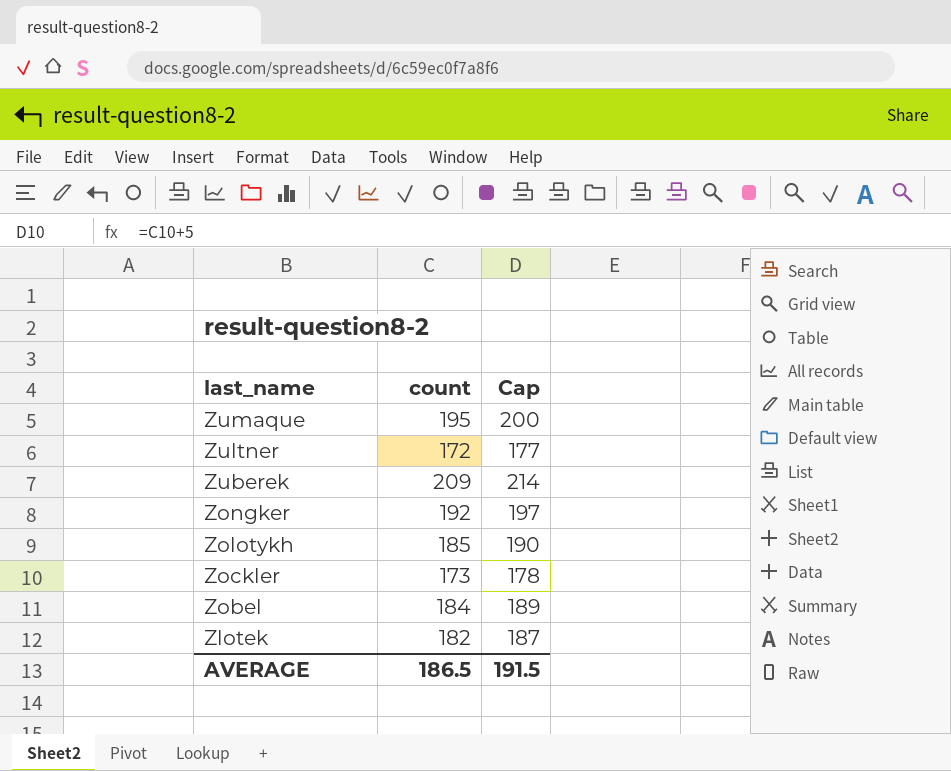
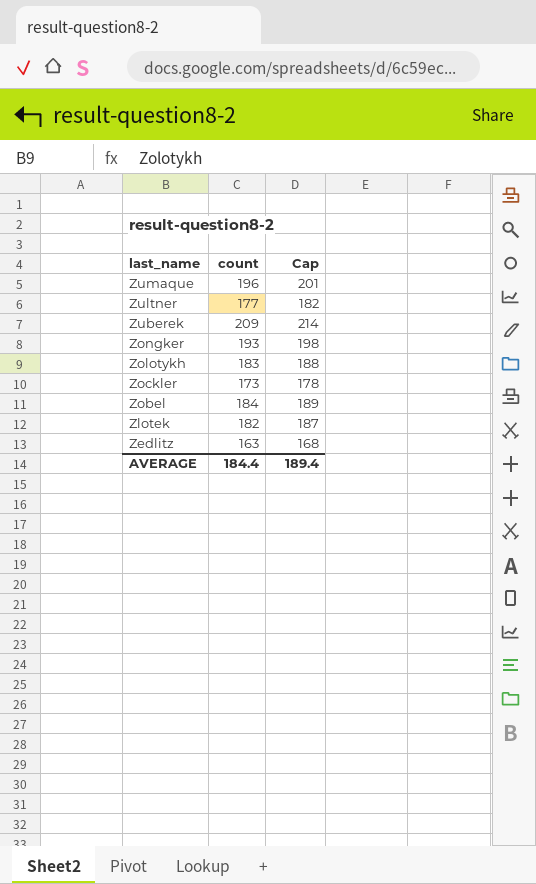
Zumaque | count: 195 -> 196
Zumaque | Cap: 200 -> 201
Zultner | count: 172 -> 177
Zultner | Cap: 177 -> 182
Zongker | count: 192 -> 193
Zongker | Cap: 197 -> 198
Zolotykh | count: 185 -> 183
Zolotykh | Cap: 190 -> 188
row Zedlitz: none -> 163 | 168
AVERAGE | count: 186.5 -> 184.4
AVERAGE | Cap: 191.5 -> 189.4

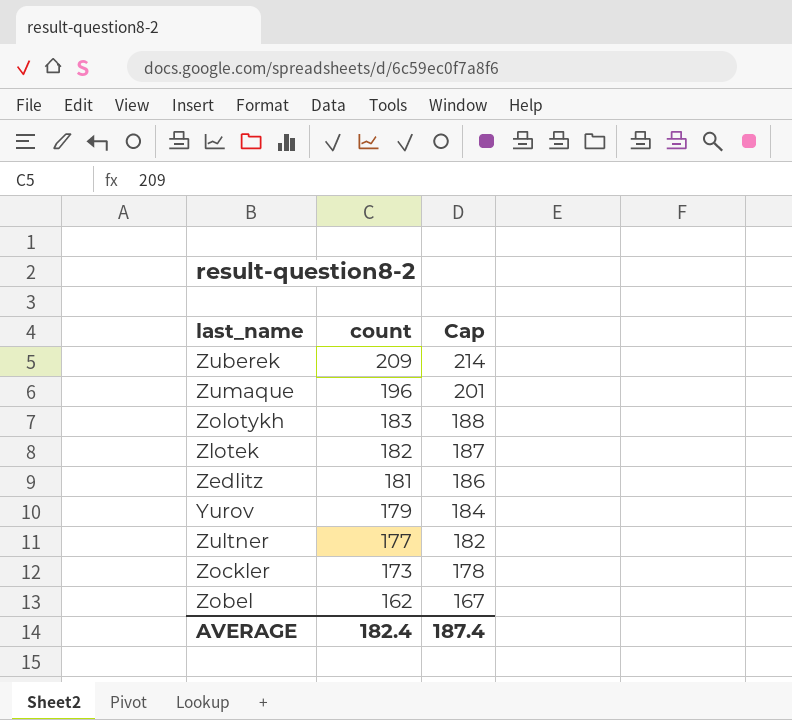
row order: last_name descending -> count descending
row Zongker: 193 | 198 -> none
Zedlitz | count: 163 -> 181
Zedlitz | Cap: 168 -> 186
row Yurov: none -> 179 | 184
Zobel | count: 184 -> 162
Zobel | Cap: 189 -> 167
AVERAGE | count: 184.4 -> 182.4
AVERAGE | Cap: 189.4 -> 187.4

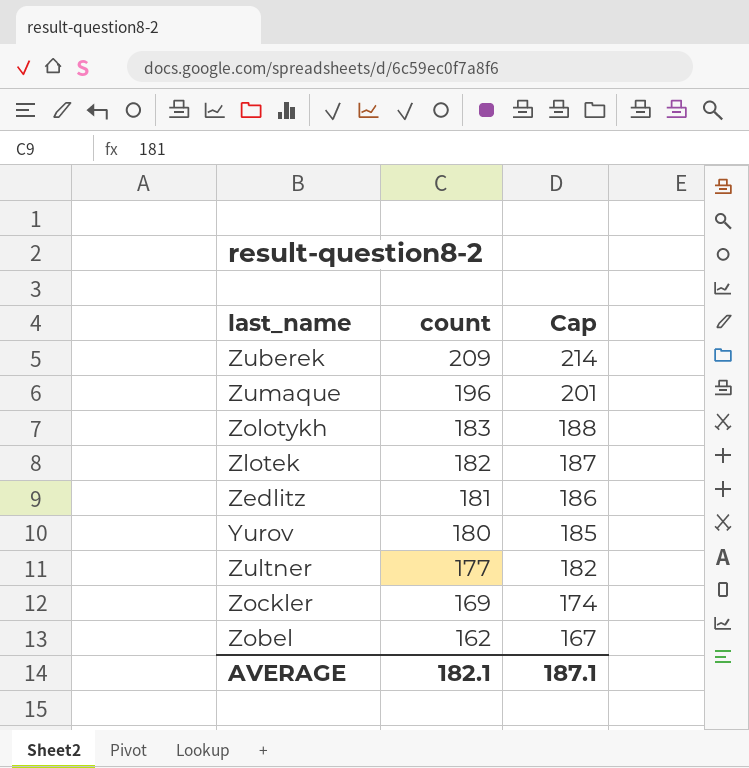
Yurov | count: 179 -> 180
Yurov | Cap: 184 -> 185
Zockler | count: 173 -> 169
Zockler | Cap: 178 -> 174
AVERAGE | count: 182.4 -> 182.1
AVERAGE | Cap: 187.4 -> 187.1

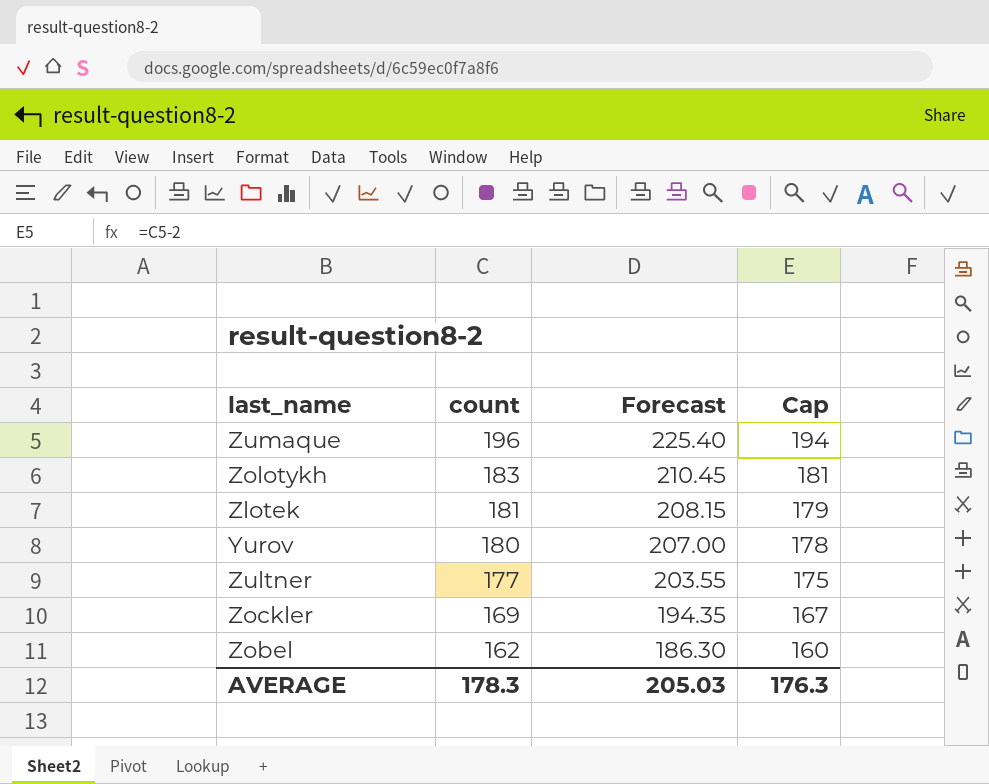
column Forecast | formula: none -> [count] * 1.15
column Cap | formula: [count] + 5 -> [count] - 2
row Zuberek: 209 | 214 -> none
row Zedlitz: 181 | 186 -> none
Zlotek | count: 182 -> 181
AVERAGE | count: 182.1 -> 178.3
AVERAGE | Cap: 187.1 -> 176.3

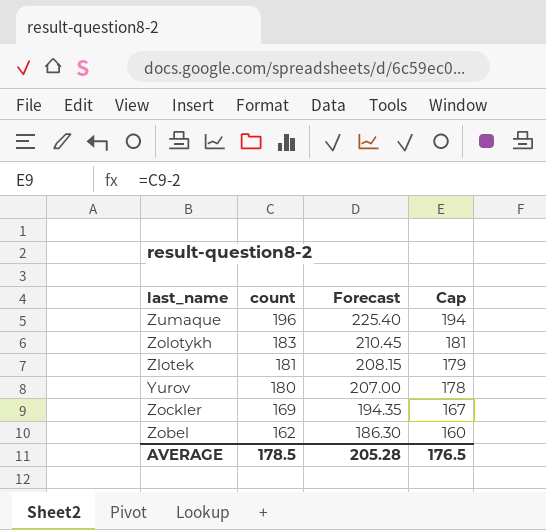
row Zultner: 177 | 203.55 | 175 -> none
AVERAGE | count: 178.3 -> 178.5
AVERAGE | Forecast: 205.03 -> 205.28
AVERAGE | Cap: 176.3 -> 176.5

